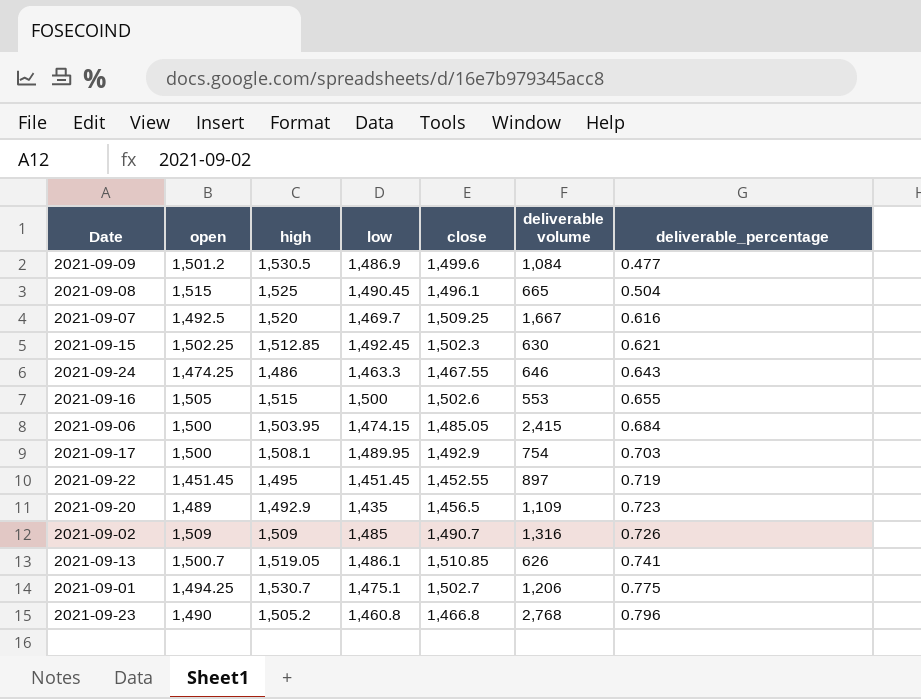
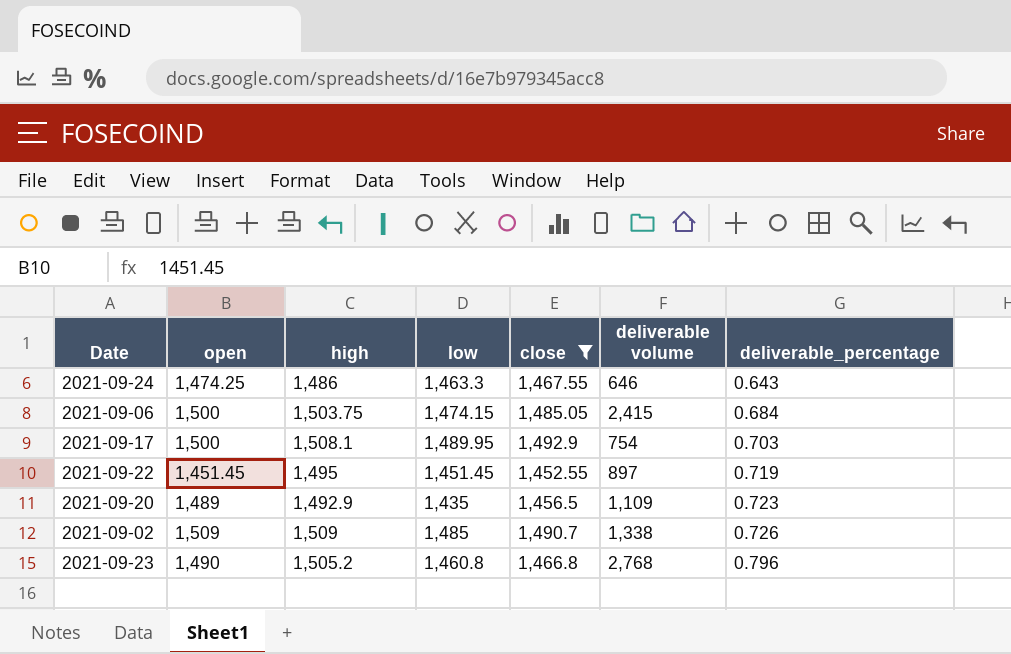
filter: none -> close <= 1,492.9
2021-09-06 | high: 1,503.95 -> 1,503.75
2021-09-02 | deliverable volume: 1,316 -> 1,338

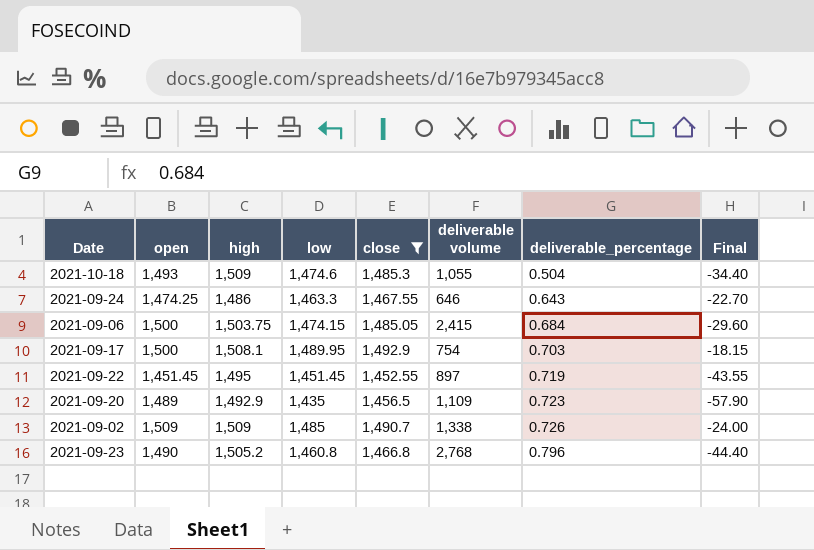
column Final | formula: none -> [low] - [high]
row 2021-10-18: none -> 1,493 | 1,509 | 1,474.6 | 1,485.3 | 1,055 | 0.504 | -34.40

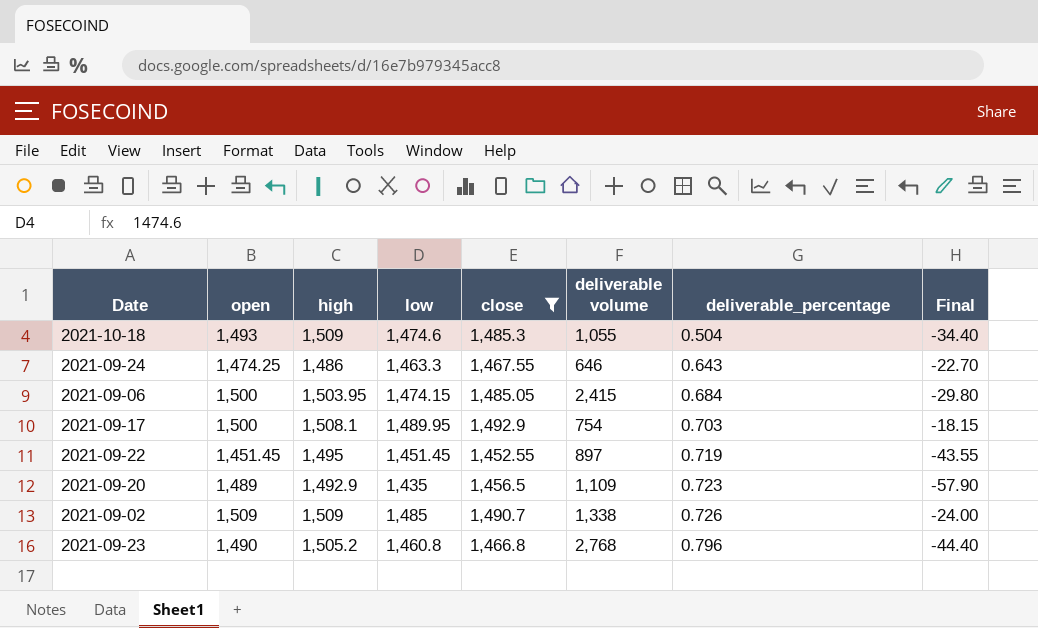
2021-09-06 | high: 1,503.75 -> 1,503.95
2021-09-06 | Final: -29.60 -> -29.80

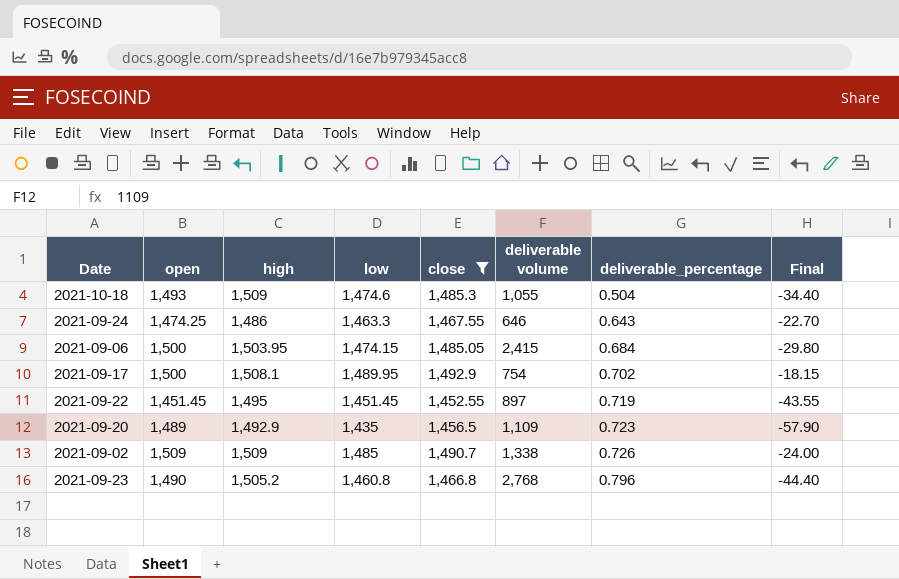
2021-09-17 | deliverable_percentage: 0.703 -> 0.702

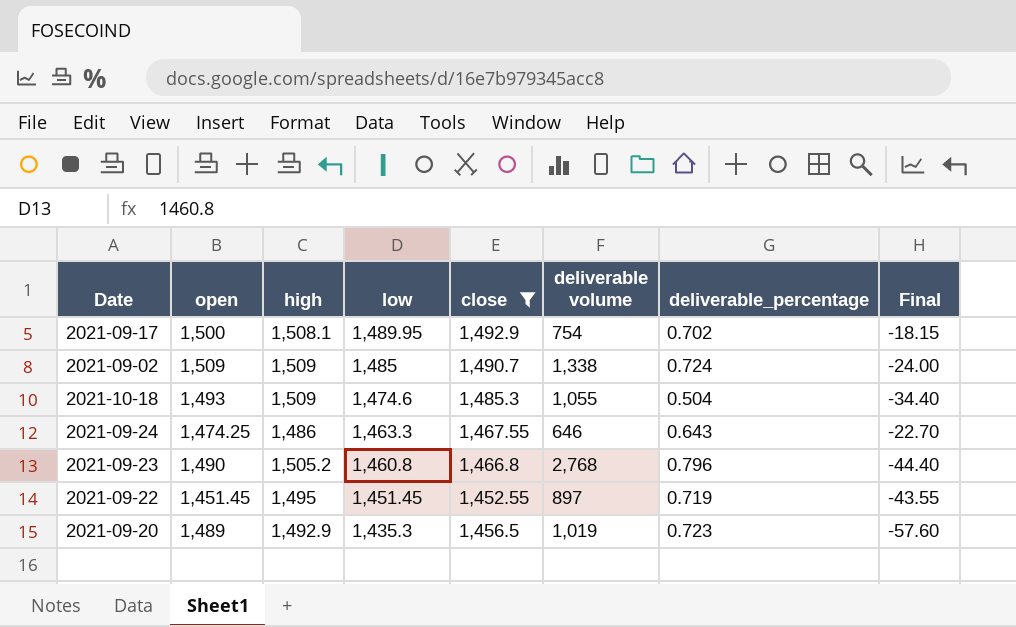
row order: deliverable_percentage ascending -> low descending
row 2021-09-06: 1,500 | 1,503.95 | 1,474.15 | 1,485.05 | 2,415 | 0.684 | -29.80 -> none
2021-09-02 | deliverable_percentage: 0.726 -> 0.724
2021-09-20 | low: 1,435 -> 1,435.3
2021-09-20 | deliverable volume: 1,109 -> 1,019
2021-09-20 | Final: -57.90 -> -57.60

